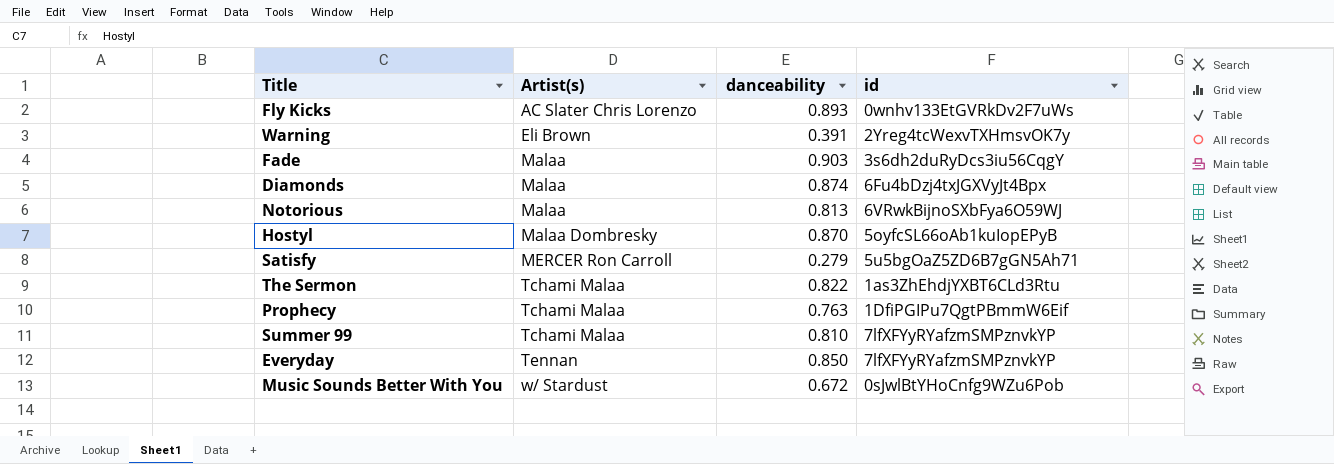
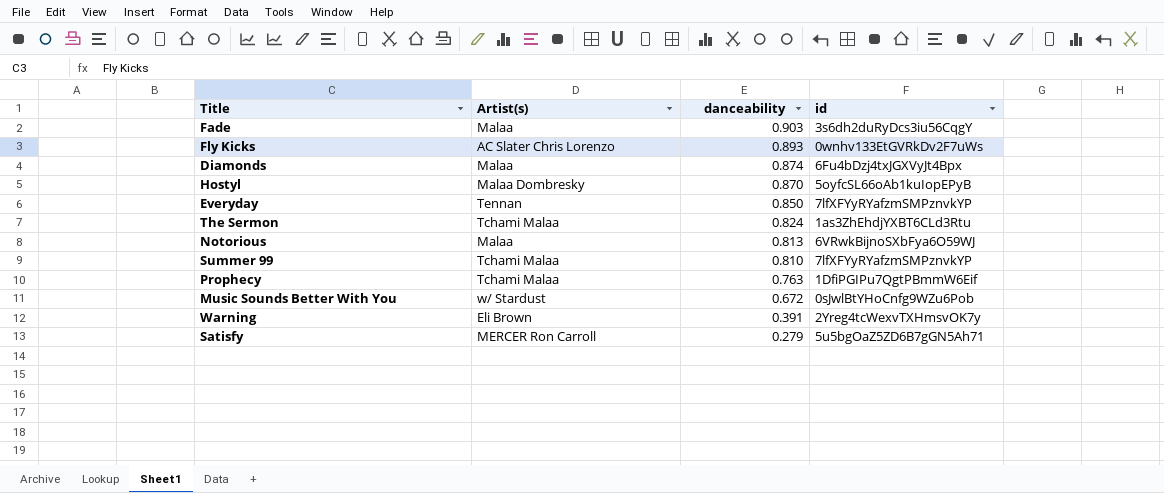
row order: Artist(s) ascending -> danceability descending
The Sermon | danceability: 0.822 -> 0.824

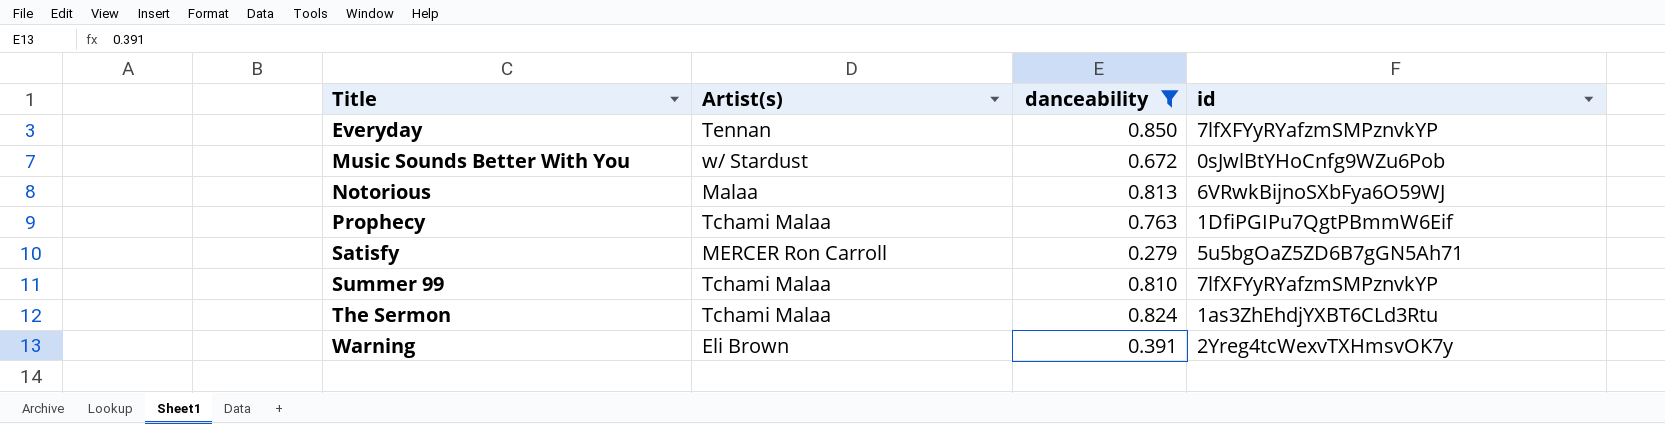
filter: none -> danceability <= 0.850
row order: danceability descending -> Title ascending

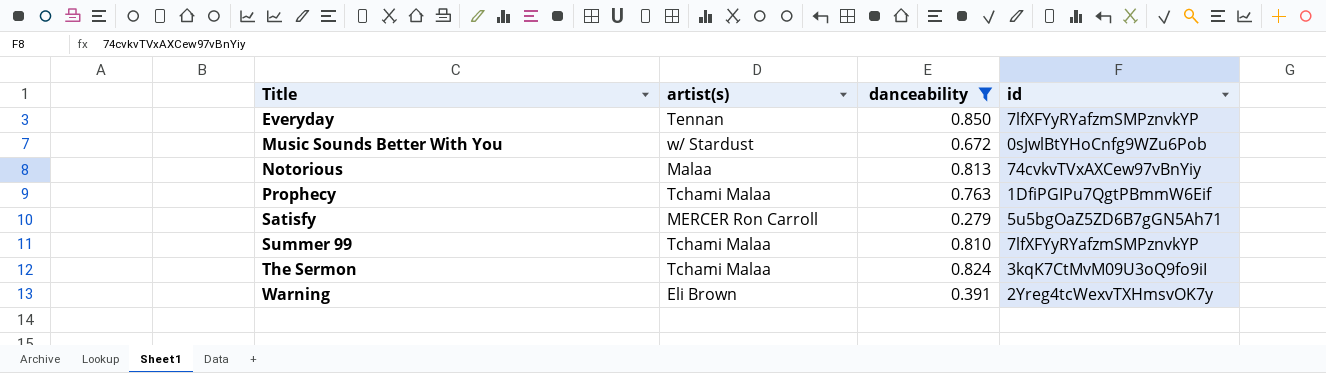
column name: Artist(s) -> artist(s)
Notorious | id: 6VRwkBijnoSXbFya6O59WJ -> 74cvkvTVxAXCew97vBnYiy
The Sermon | id: 1as3ZhEhdjYXBT6CLd3Rtu -> 3kqK7CtMvM09U3oQ9fo9iI

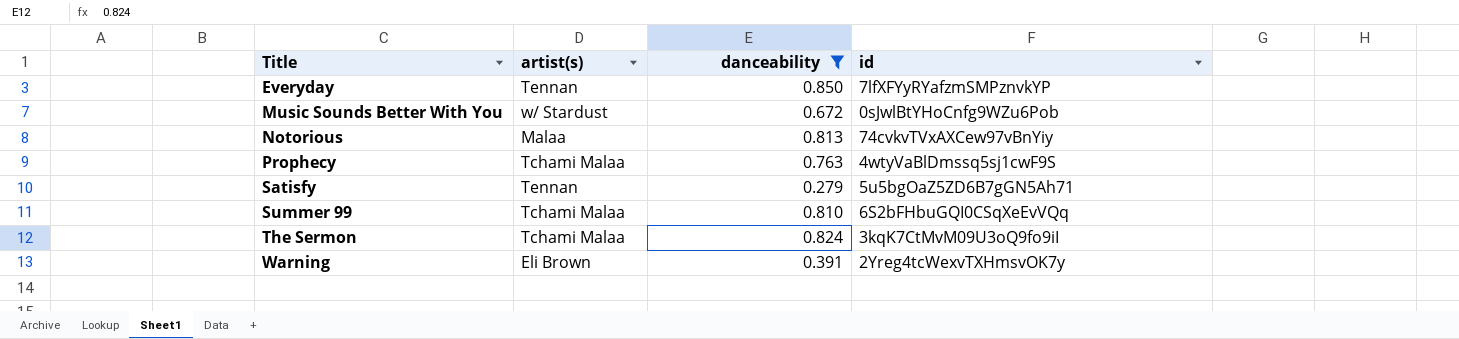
Prophecy | id: 1DfiPGIPu7QgtPBmmW6Eif -> 4wtyVaBlDmssq5sj1cwF9S
Satisfy | artist(s): MERCER Ron Carroll -> Tennan
Summer 99 | id: 7lfXFYyRYafzmSMPznvkYP -> 6S2bFHbuGQI0CSqXeEvVQq

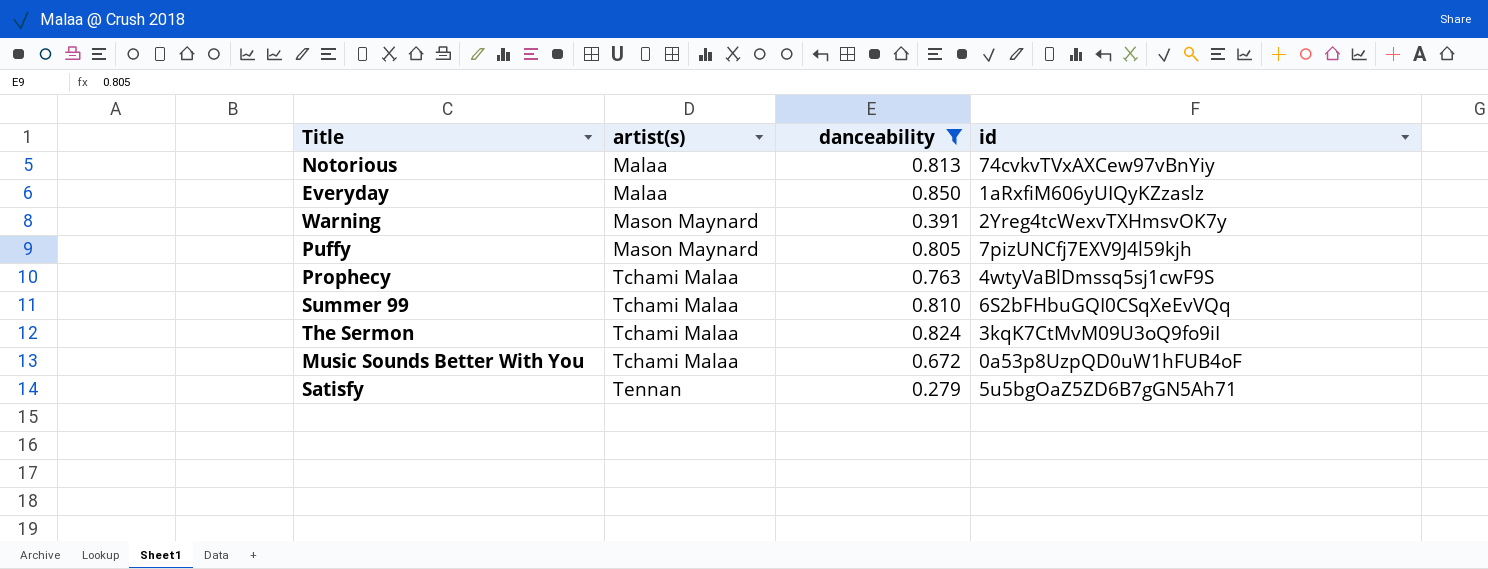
row order: Title ascending -> artist(s) ascending
Everyday | artist(s): Tennan -> Malaa
Everyday | id: 7lfXFYyRYafzmSMPznvkYP -> 1aRxfiM606yUIQyKZzaslz
Warning | artist(s): Eli Brown -> Mason Maynard
row Puffy: none -> Mason Maynard | 0.805 | 7pizUNCfj7EXV9J4l59kjh
Music Sounds Better With You | artist(s): w/ Stardust -> Tchami Malaa
Music Sounds Better With You | id: 0sJwlBtYHoCnfg9WZu6Pob -> 0a53p8UzpQD0uW1hFUB4oF

